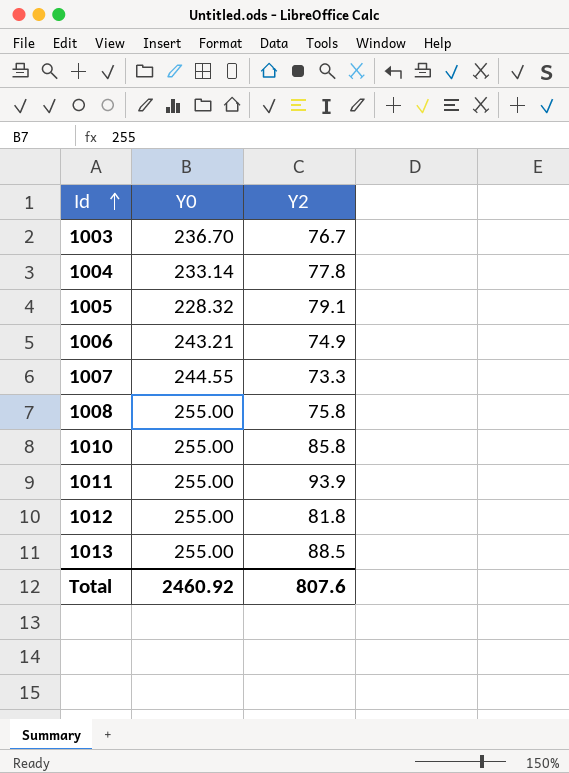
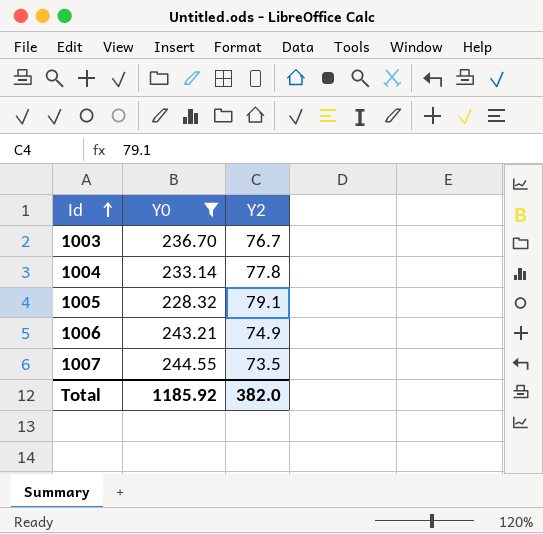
filter: none -> Y0 != 255.00
1007 | Y2: 73.3 -> 73.5
Total | Y0: 2460.92 -> 1185.92
Total | Y2: 807.6 -> 382.0

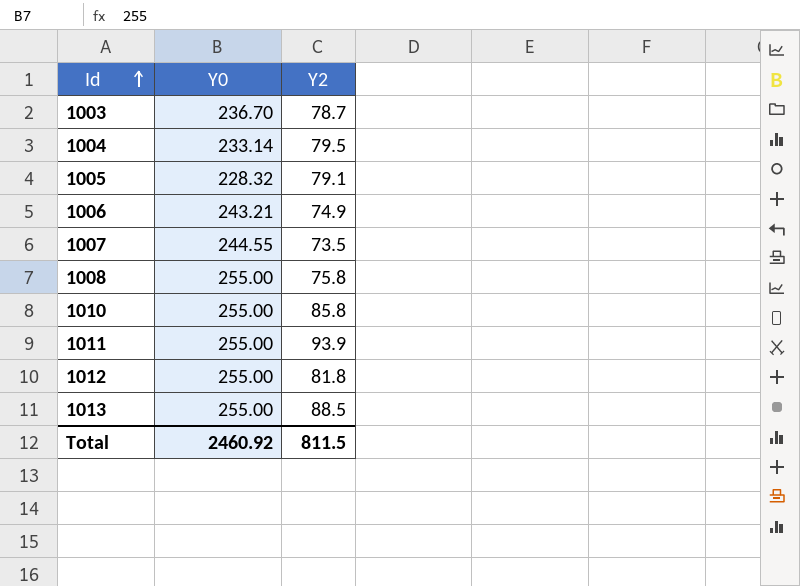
filter: Y0 != 255.00 -> none
1003 | Y2: 76.7 -> 78.7
1004 | Y2: 77.8 -> 79.5
Total | Y0: 1185.92 -> 2460.92
Total | Y2: 382.0 -> 811.5

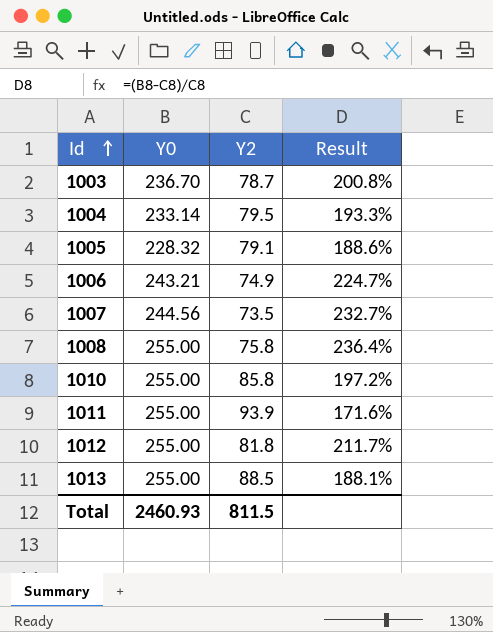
column Result | formula: none -> ([Y0] - [Y2]) / [Y2]
1007 | Y0: 244.55 -> 244.56
Total | Y0: 2460.92 -> 2460.93

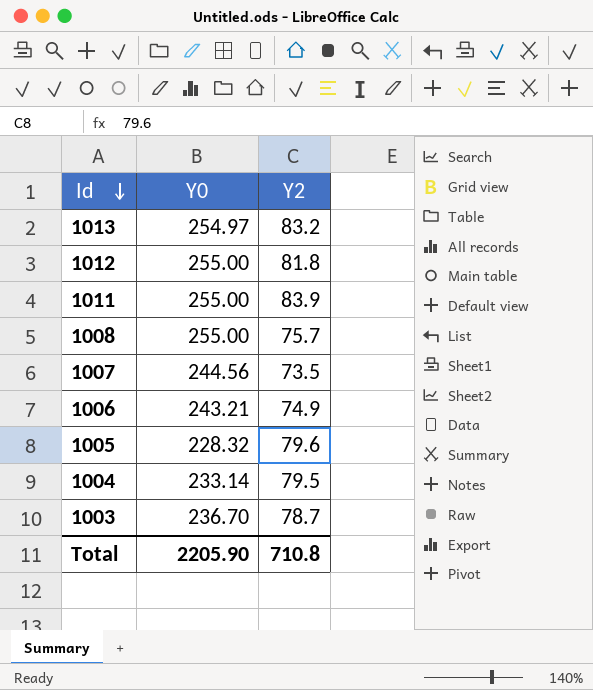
row order: Id ascending -> Id descending
column Result | formula: ([Y0] - [Y2]) / [Y2] -> none
row 1010: 255.00 | 85.8 | 197.2% -> none
1013 | Y0: 255.00 -> 254.97
1013 | Y2: 88.5 -> 83.2
1011 | Y2: 93.9 -> 83.9
1008 | Y2: 75.8 -> 75.7
1005 | Y2: 79.1 -> 79.6
Total | Y0: 2460.93 -> 2205.90
Total | Y2: 811.5 -> 710.8

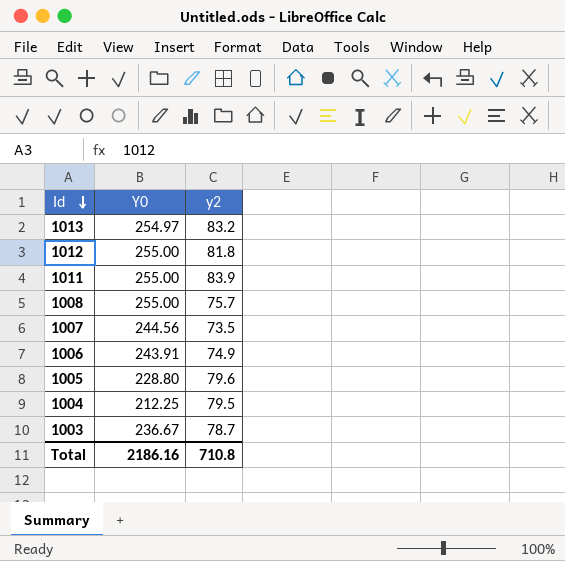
column name: Y2 -> y2
1006 | Y0: 243.21 -> 243.91
1005 | Y0: 228.32 -> 228.80
1004 | Y0: 233.14 -> 212.25
1003 | Y0: 236.70 -> 236.67
Total | Y0: 2205.90 -> 2186.16

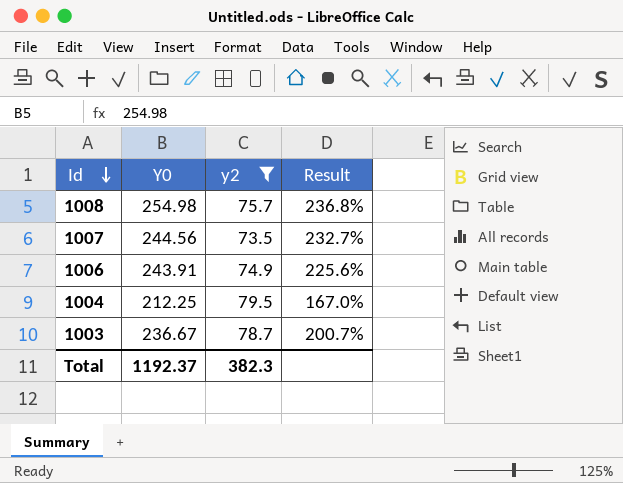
filter: none -> y2 <= 79.5
column Result | formula: none -> ([Y0] - [y2]) / [y2]
1008 | Y0: 255.00 -> 254.98
Total | Y0: 2186.16 -> 1192.37
Total | y2: 710.8 -> 382.3

